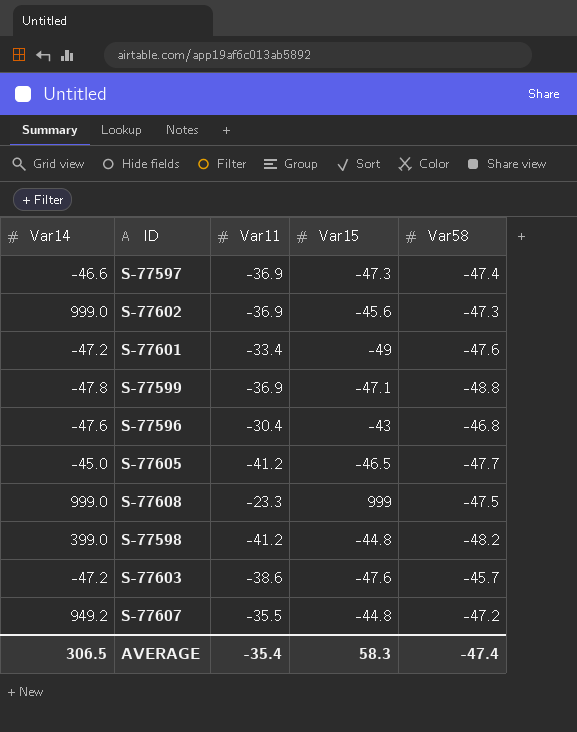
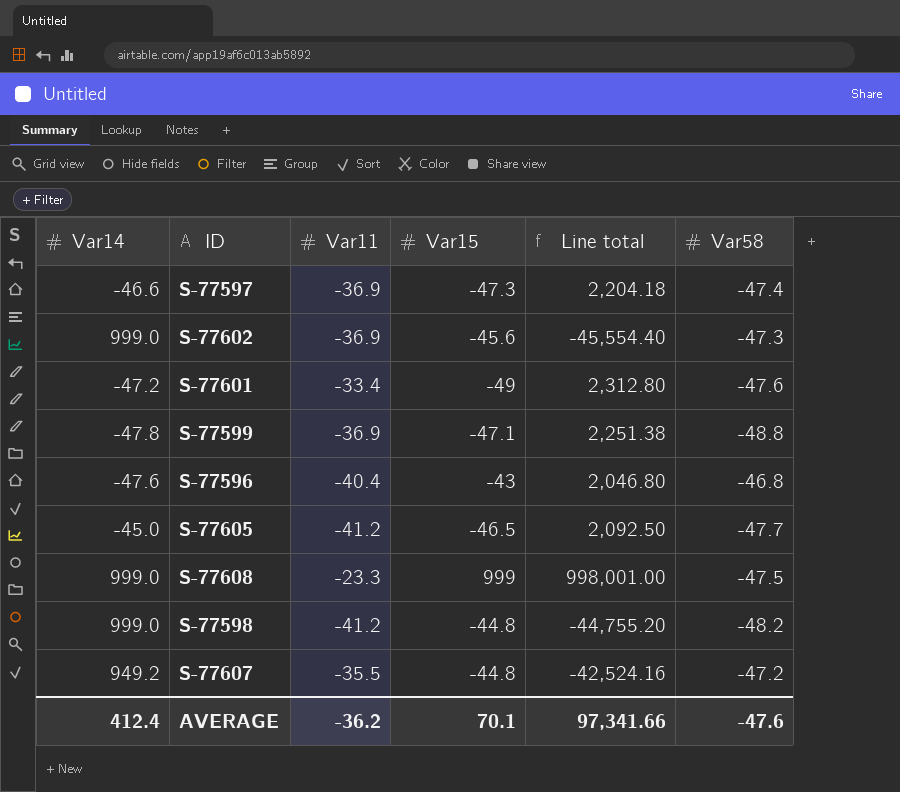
column Line total | formula: none -> [Var14] * [Var15]
row S-77603: -47.2 | -38.6 | -47.6 | -45.7 -> none
S-77596 | Var11: -30.4 -> -40.4
S-77598 | Var14: 399.0 -> 999.0
AVERAGE | Var14: 306.5 -> 412.4
AVERAGE | Var11: -35.4 -> -36.2
AVERAGE | Var15: 58.3 -> 70.1
AVERAGE | Var58: -47.4 -> -47.6

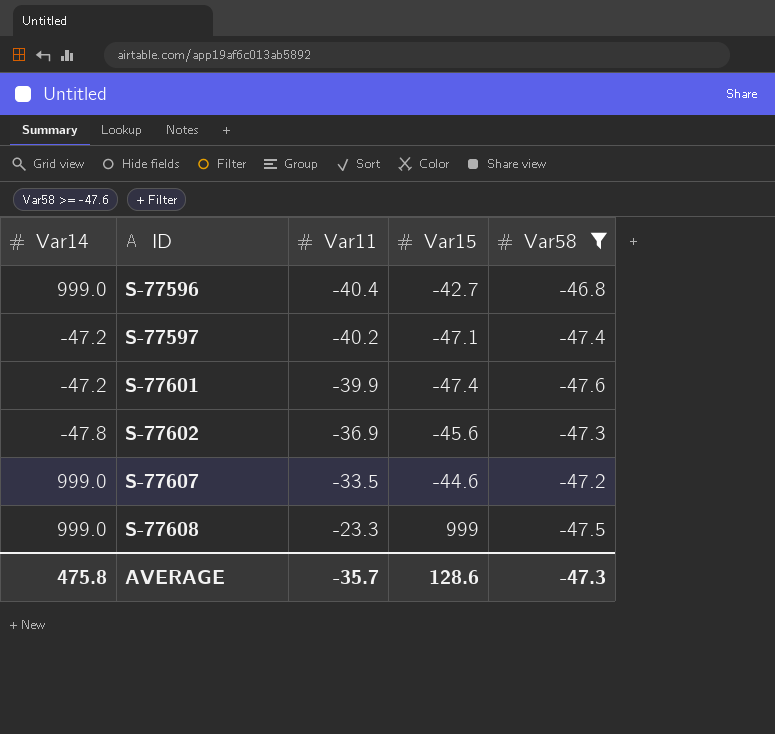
filter: none -> Var58 >= -47.6
row order: none -> ID ascending
column Line total | formula: [Var14] * [Var15] -> none
S-77596 | Var14: -47.6 -> 999.0
S-77596 | Var15: -43 -> -42.7
S-77597 | Var14: -46.6 -> -47.2
S-77597 | Var11: -36.9 -> -40.2
S-77597 | Var15: -47.3 -> -47.1
S-77601 | Var11: -33.4 -> -39.9
S-77601 | Var15: -49 -> -47.4
S-77602 | Var14: 999.0 -> -47.8
S-77607 | Var14: 949.2 -> 999.0
S-77607 | Var11: -35.5 -> -33.5
S-77607 | Var15: -44.8 -> -44.6
AVERAGE | Var14: 412.4 -> 475.8
AVERAGE | Var11: -36.2 -> -35.7
AVERAGE | Var15: 70.1 -> 128.6
AVERAGE | Var58: -47.6 -> -47.3

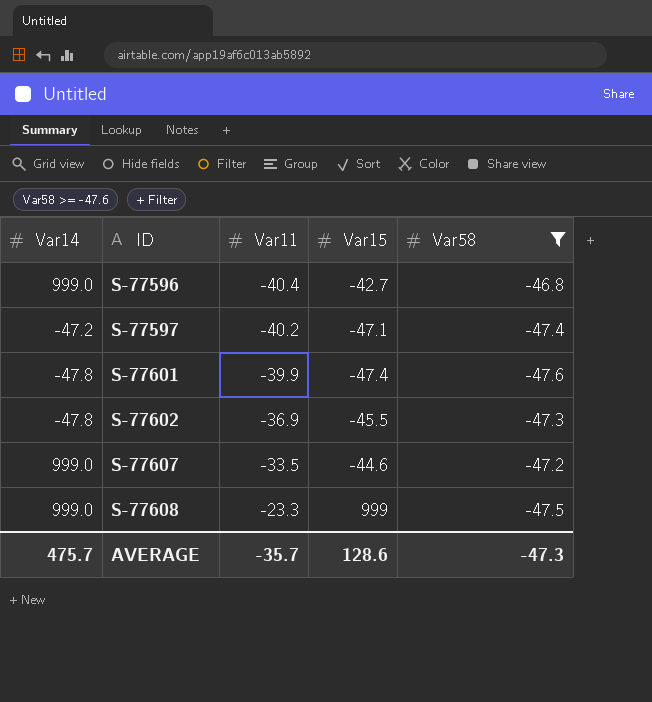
S-77601 | Var14: -47.2 -> -47.8
S-77602 | Var15: -45.6 -> -45.5
AVERAGE | Var14: 475.8 -> 475.7

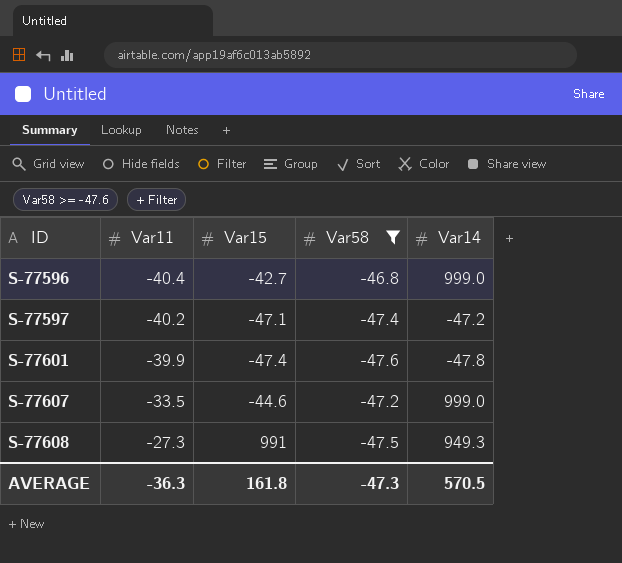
column Var14 | position: 1 -> 5
row S-77602: -47.8 | -36.9 | -45.5 | -47.3 -> none
S-77608 | Var11: -23.3 -> -27.3
S-77608 | Var15: 999 -> 991
S-77608 | Var14: 999.0 -> 949.3
AVERAGE | Var11: -35.7 -> -36.3
AVERAGE | Var15: 128.6 -> 161.8
AVERAGE | Var14: 475.7 -> 570.5

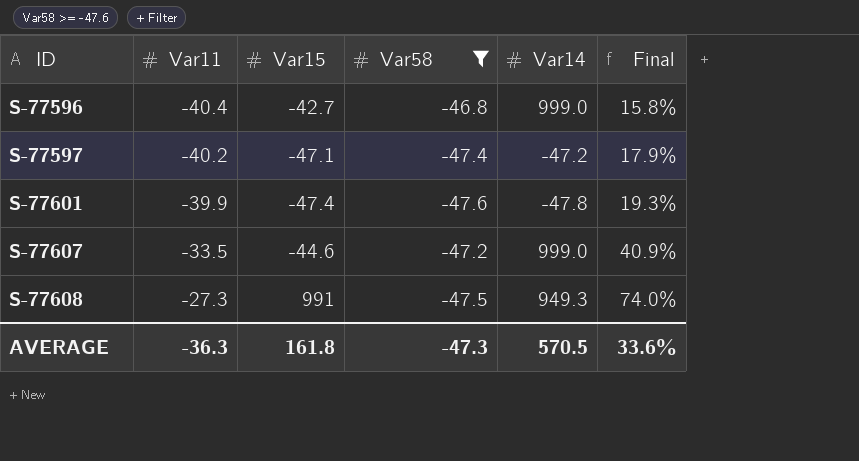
column Final | formula: none -> ([Var58] - [Var11]) / [Var11]

